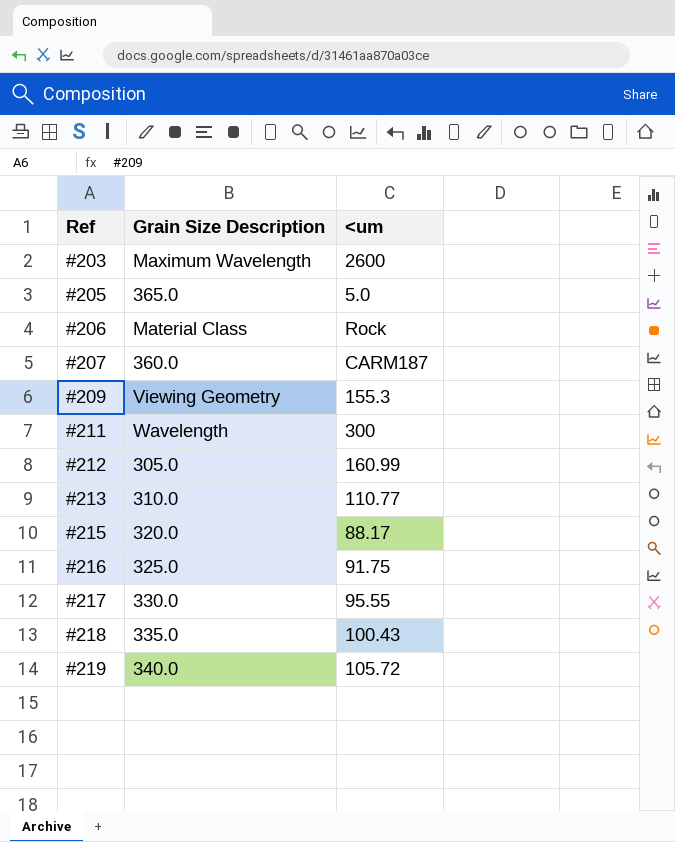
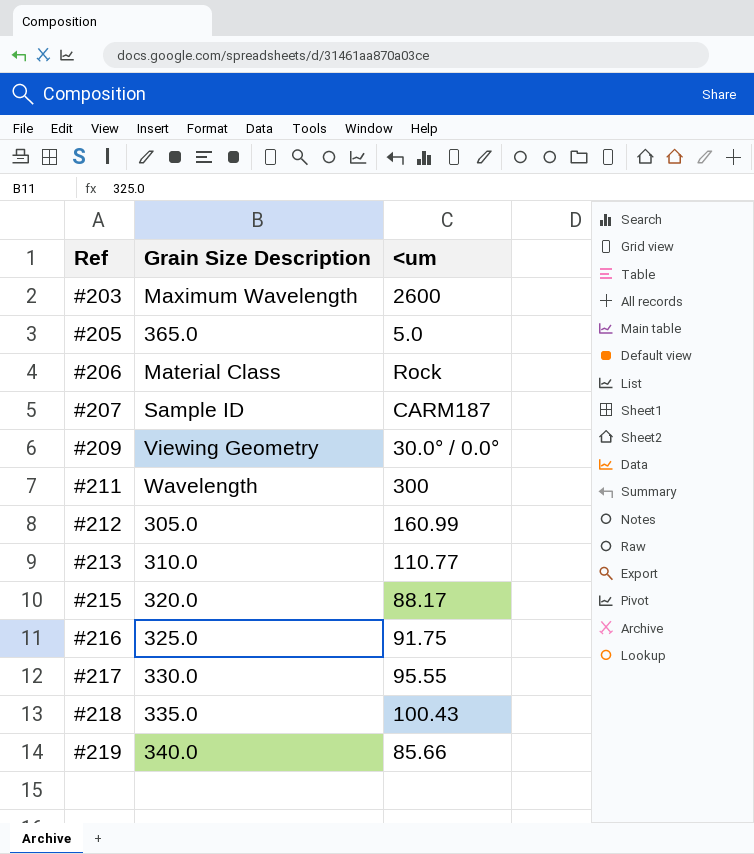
#207 | Grain Size Description: 360.0 -> Sample ID
#209 | <um: 155.3 -> 30.0° / 0.0°
#219 | <um: 105.72 -> 85.66

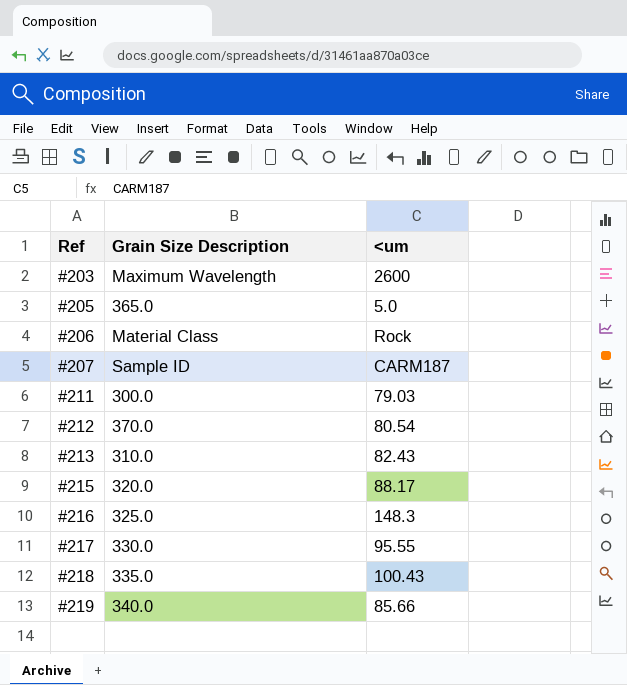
row #209: Viewing Geometry | 30.0° / 0.0° -> none
#211 | Grain Size Description: Wavelength -> 300.0
#211 | <um: 300 -> 79.03
#212 | Grain Size Description: 305.0 -> 370.0
#212 | <um: 160.99 -> 80.54
#213 | <um: 110.77 -> 82.43
#216 | <um: 91.75 -> 148.3

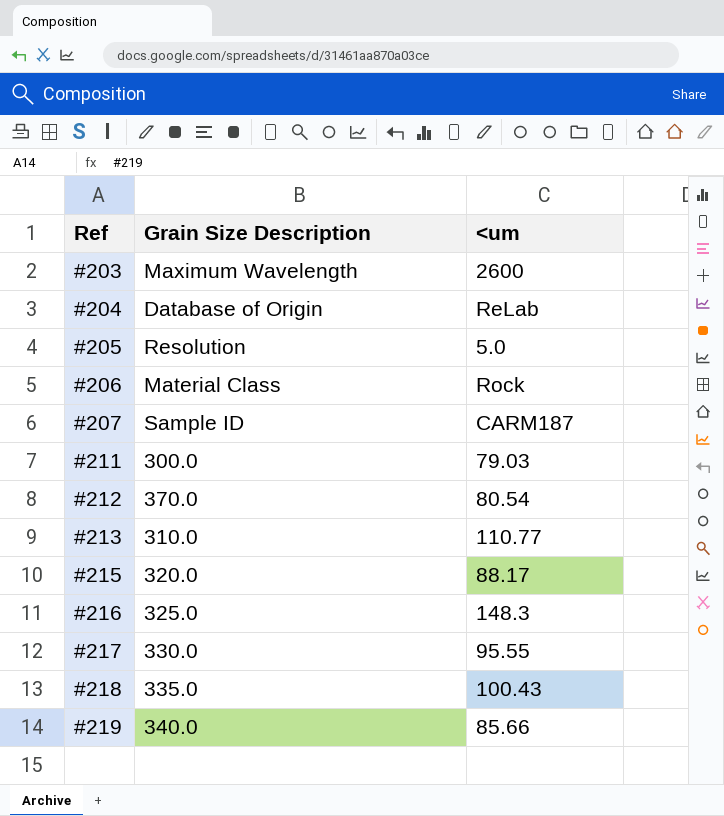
row #204: none -> Database of Origin | ReLab
#205 | Grain Size Description: 365.0 -> Resolution
#213 | <um: 82.43 -> 110.77

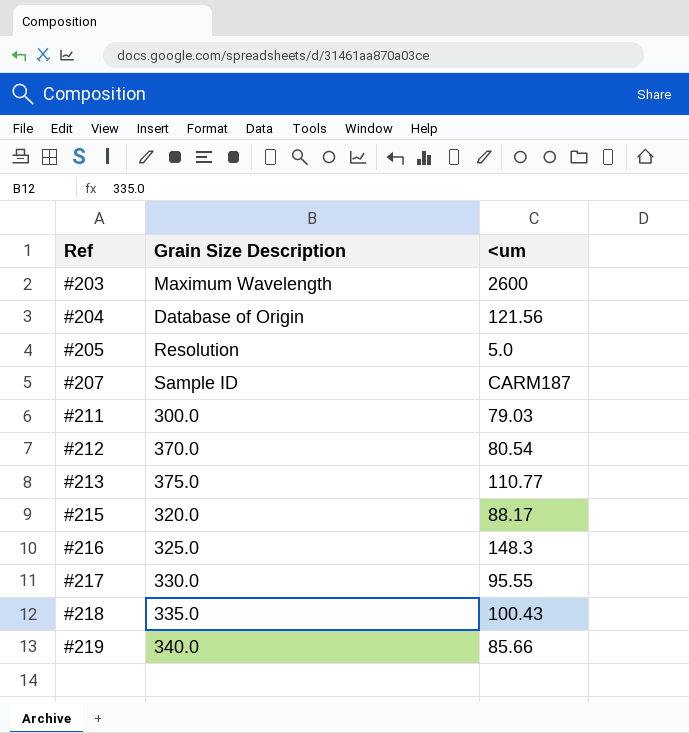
row #206: Material Class | Rock -> none
#204 | <um: ReLab -> 121.56
#213 | Grain Size Description: 310.0 -> 375.0

